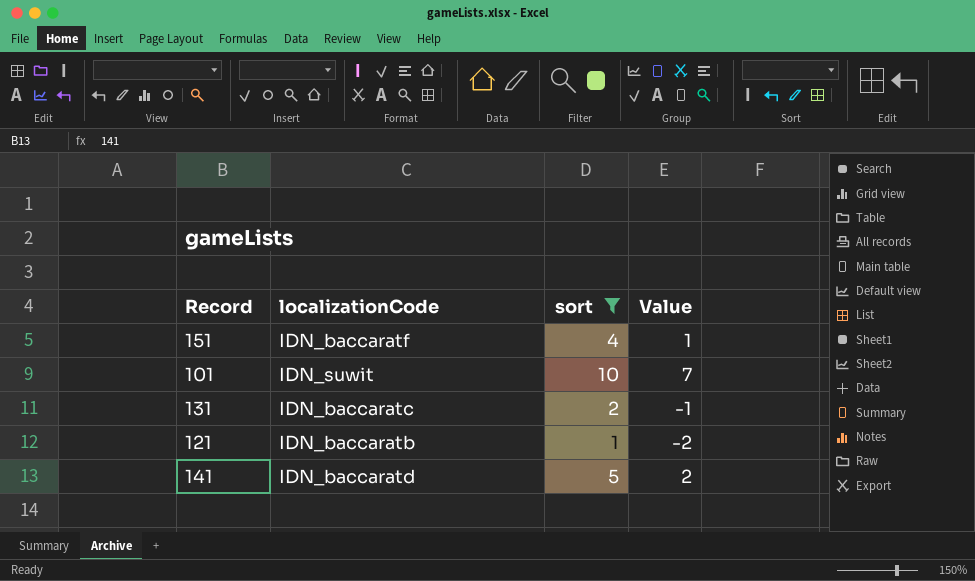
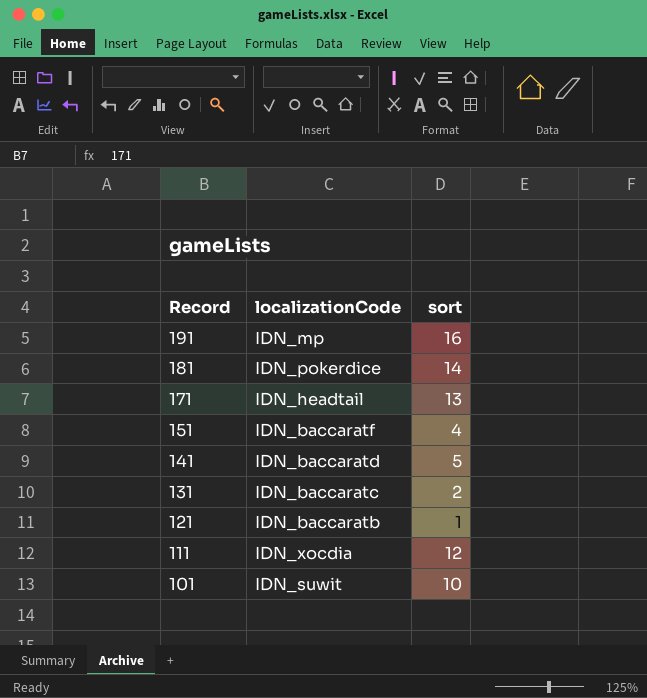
filter: sort <= 10 -> none
row order: none -> Record descending
column Value | formula: [sort] - 3 -> none

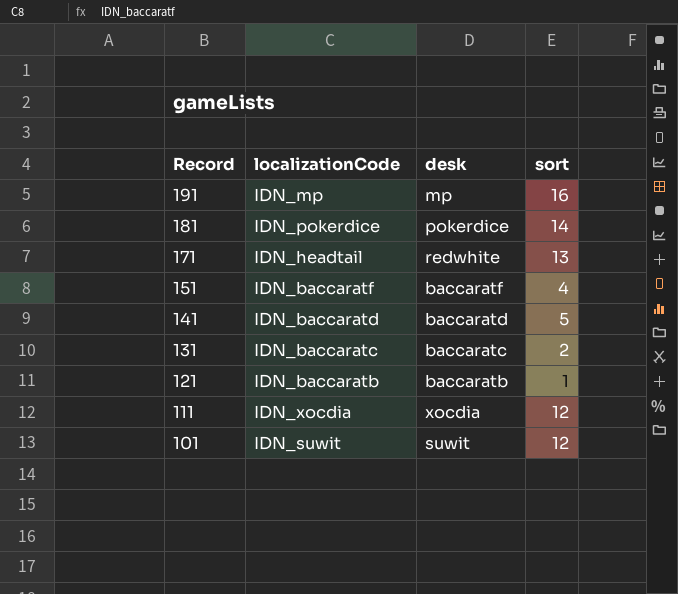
column desk | position: none -> 3
101 | sort: 10 -> 12

